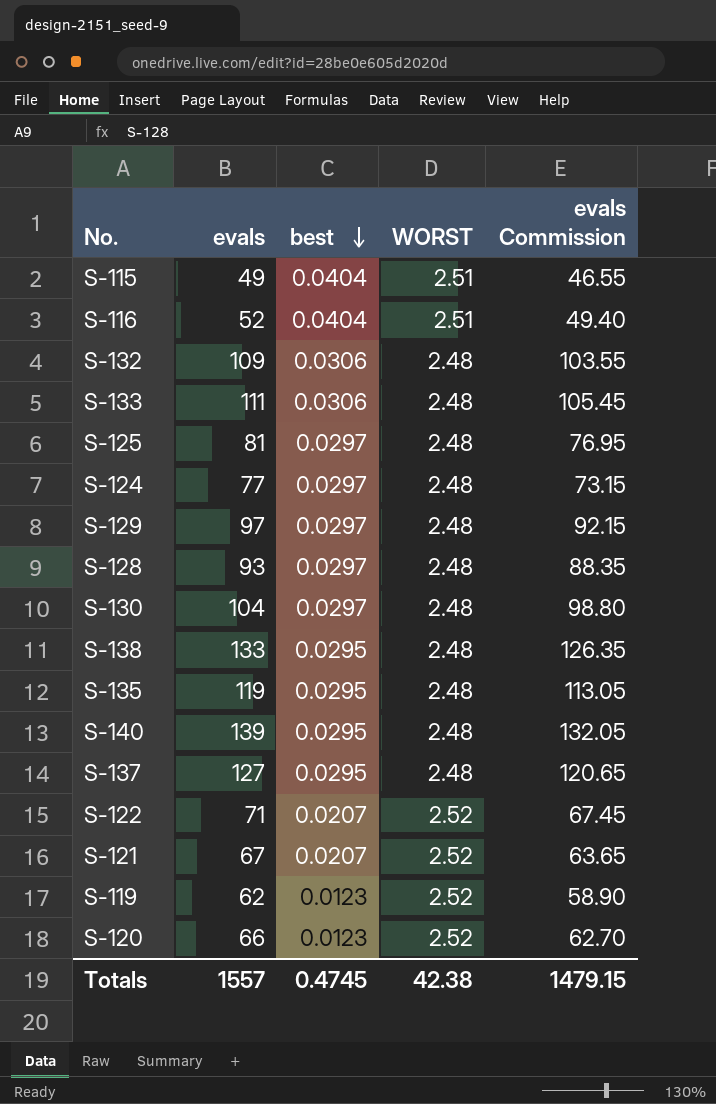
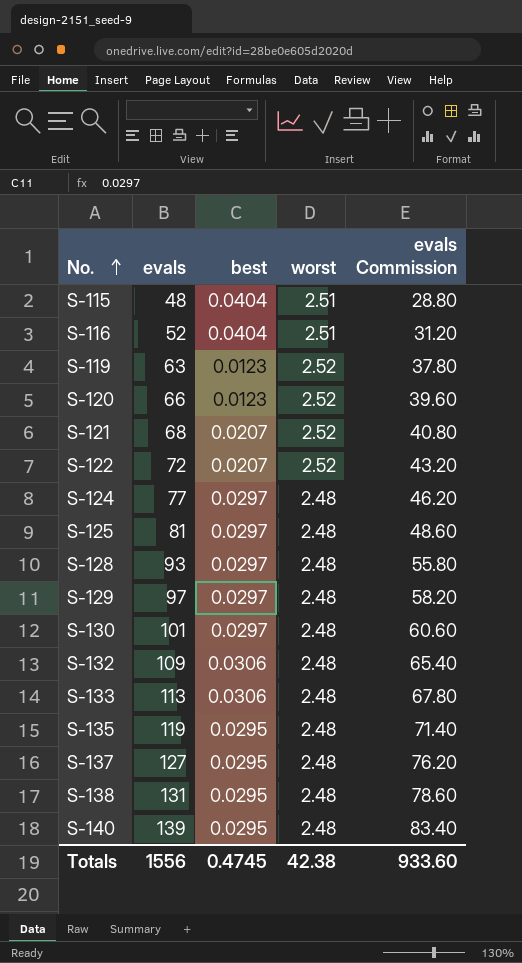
row order: best descending -> No. ascending
column name: WORST -> worst
column evals Commission | formula: [evals] * 0.95 -> [evals] * 0.6
S-115 | evals: 49 -> 48
S-119 | evals: 62 -> 63
S-121 | evals: 67 -> 68
S-122 | evals: 71 -> 72
S-130 | evals: 104 -> 101
S-133 | evals: 111 -> 113
S-138 | evals: 133 -> 131
Totals | evals: 1557 -> 1556
Totals | evals Commission: 1479.15 -> 933.60

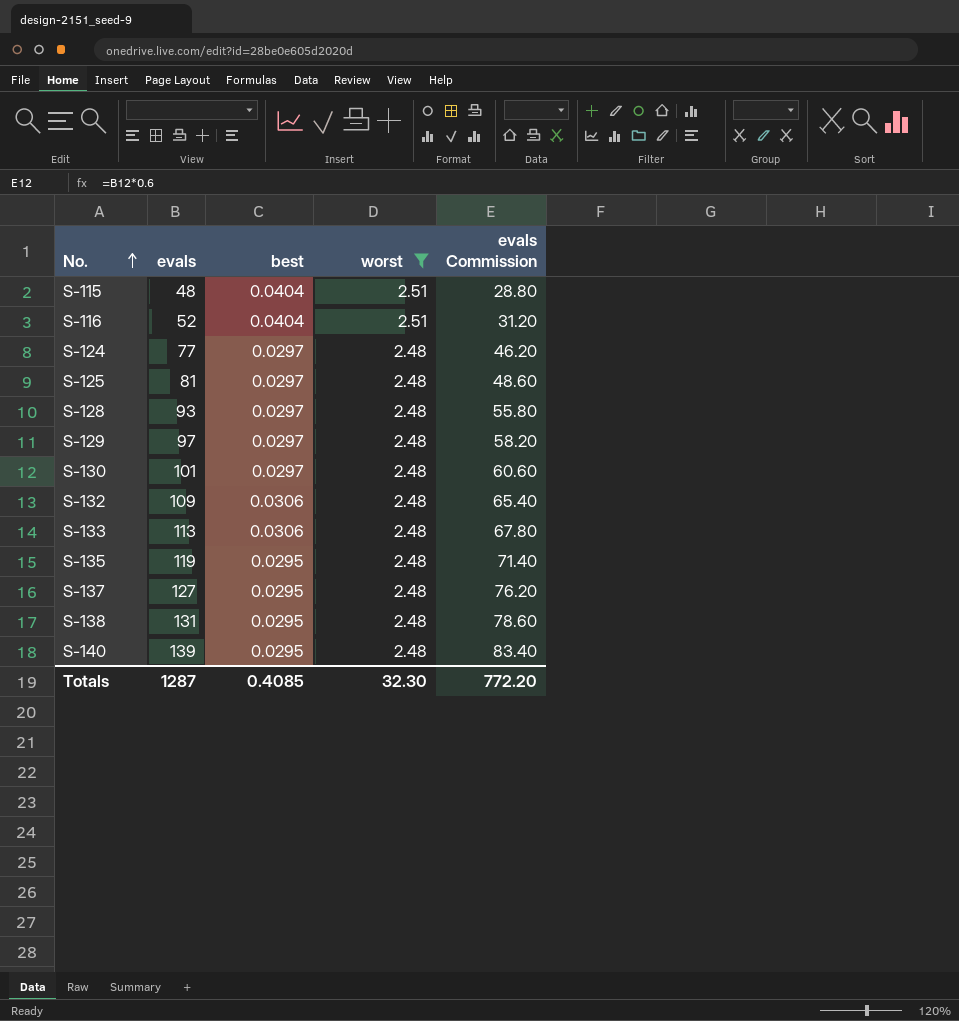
filter: none -> worst != 2.52
Totals | evals: 1556 -> 1287
Totals | best: 0.4745 -> 0.4085
Totals | worst: 42.38 -> 32.30
Totals | evals Commission: 933.60 -> 772.20

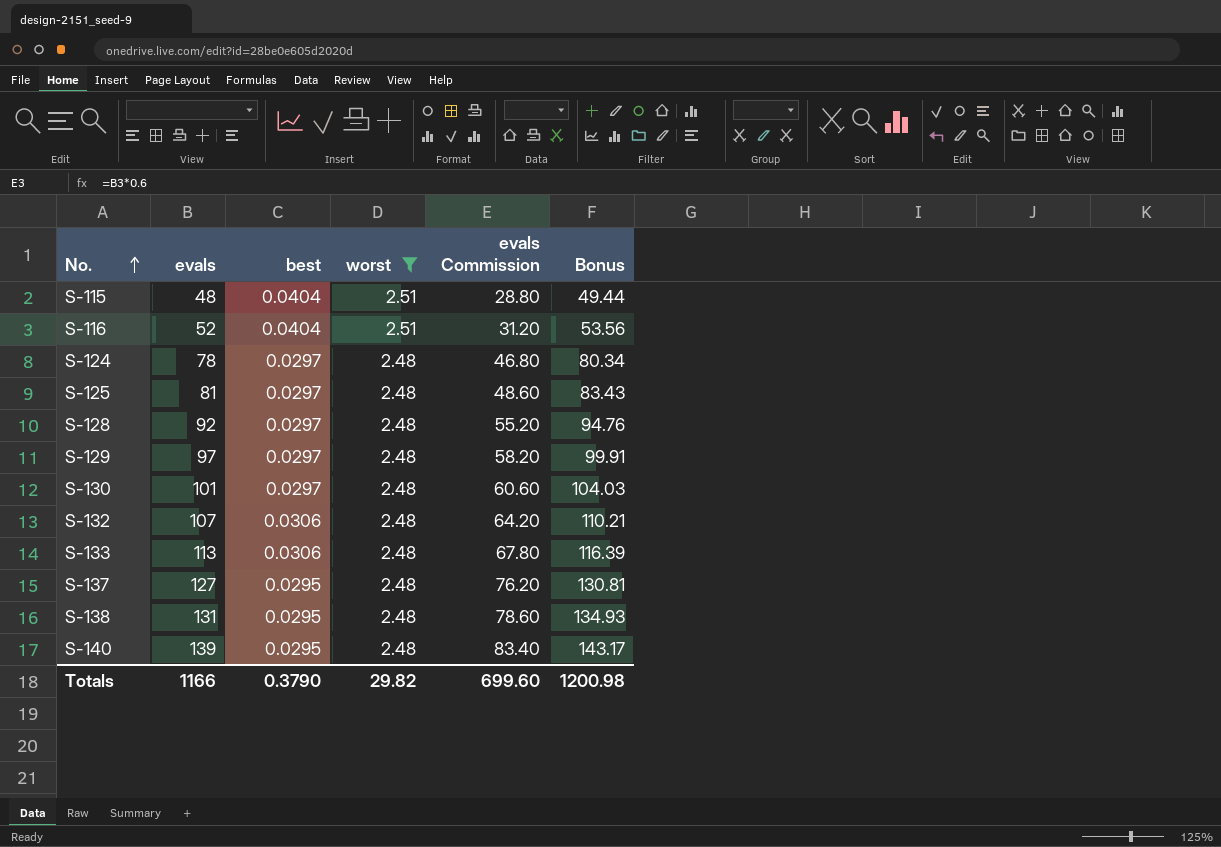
column Bonus | formula: none -> [evals] * 1.03
row S-135: 119 | 0.0295 | 2.48 | 71.40 -> none
S-124 | evals: 77 -> 78
S-124 | evals Commission: 46.20 -> 46.80
S-128 | evals: 93 -> 92
S-128 | evals Commission: 55.80 -> 55.20
S-132 | evals: 109 -> 107
S-132 | evals Commission: 65.40 -> 64.20
Totals | evals: 1287 -> 1166
Totals | best: 0.4085 -> 0.3790
Totals | worst: 32.30 -> 29.82
Totals | evals Commission: 772.20 -> 699.60

